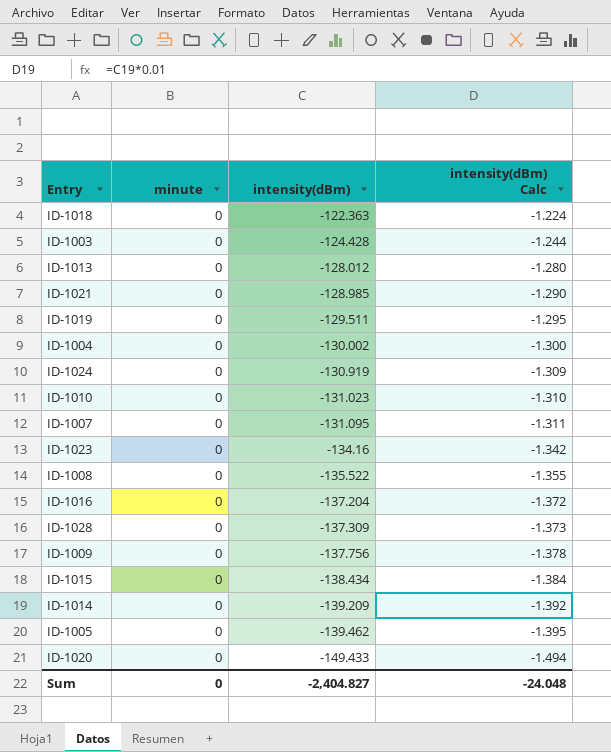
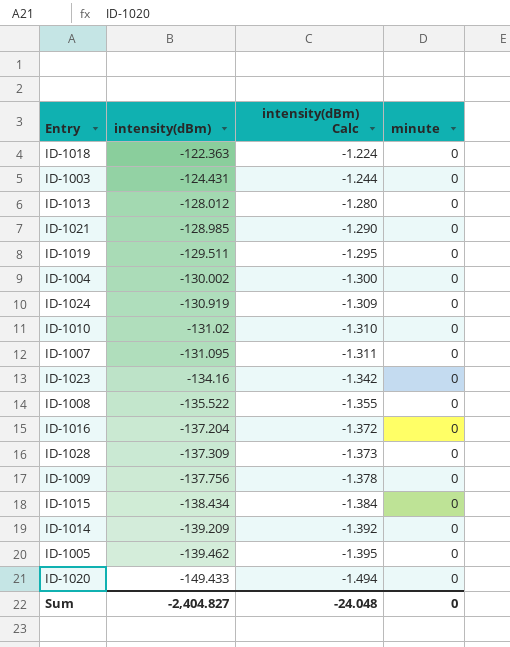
column minute | position: 2 -> 4
ID-1003 | intensity(dBm): -124.428 -> -124.431
ID-1010 | intensity(dBm): -131.023 -> -131.02

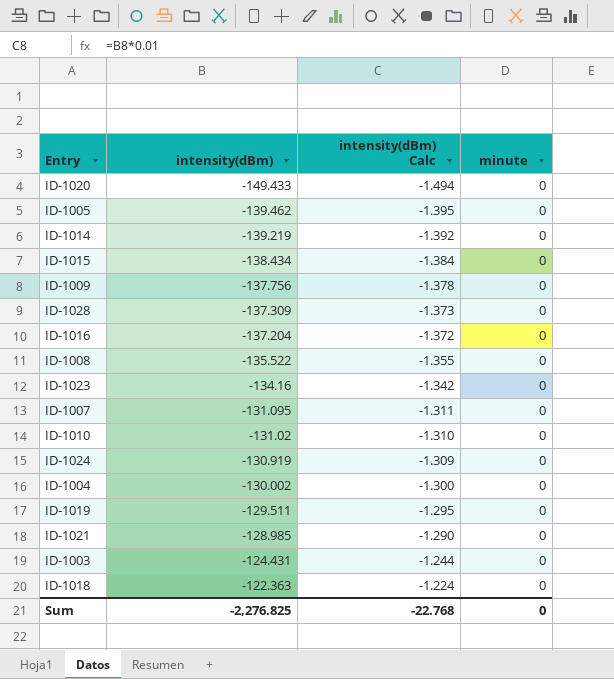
row order: intensity(dBm) descending -> intensity(dBm) ascending
row ID-1013: -128.012 | -1.280 | 0 -> none
ID-1014 | intensity(dBm): -139.209 -> -139.219
Sum | intensity(dBm): -2,404.827 -> -2,276.825
Sum | intensity(dBm) Calc: -24.048 -> -22.768

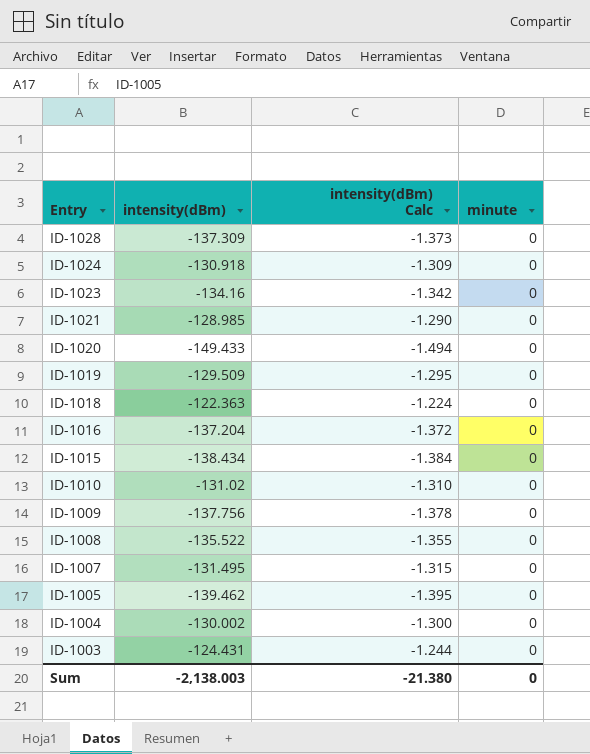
row order: intensity(dBm) ascending -> Entry descending
row ID-1014: -139.219 | -1.392 | 0 -> none
ID-1024 | intensity(dBm): -130.919 -> -130.918
ID-1019 | intensity(dBm): -129.511 -> -129.509
ID-1007 | intensity(dBm): -131.095 -> -131.495
ID-1007 | intensity(dBm) Calc: -1.311 -> -1.315
Sum | intensity(dBm): -2,276.825 -> -2,138.003
Sum | intensity(dBm) Calc: -22.768 -> -21.380

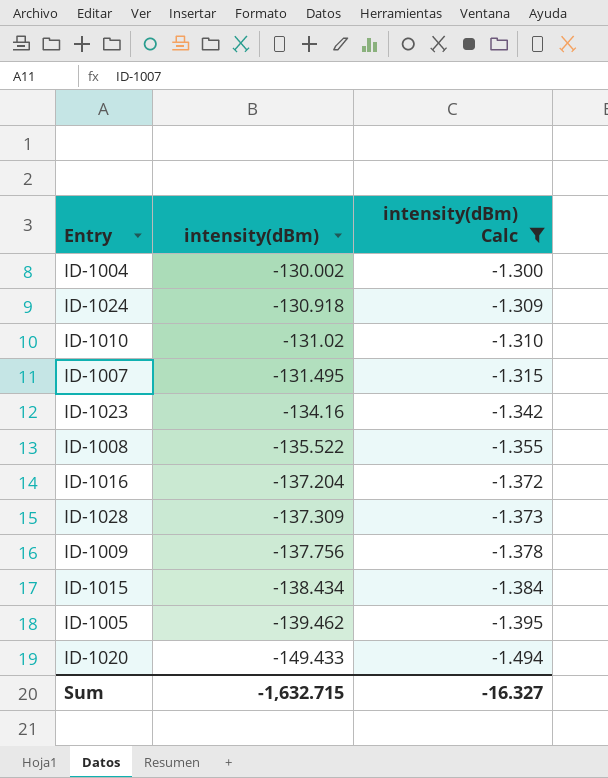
filter: none -> intensity(dBm) Calc <= -1.300
row order: Entry descending -> intensity(dBm) descending
column minute | position: 4 -> none
Sum | intensity(dBm): -2,138.003 -> -1,632.715
Sum | intensity(dBm) Calc: -21.380 -> -16.327

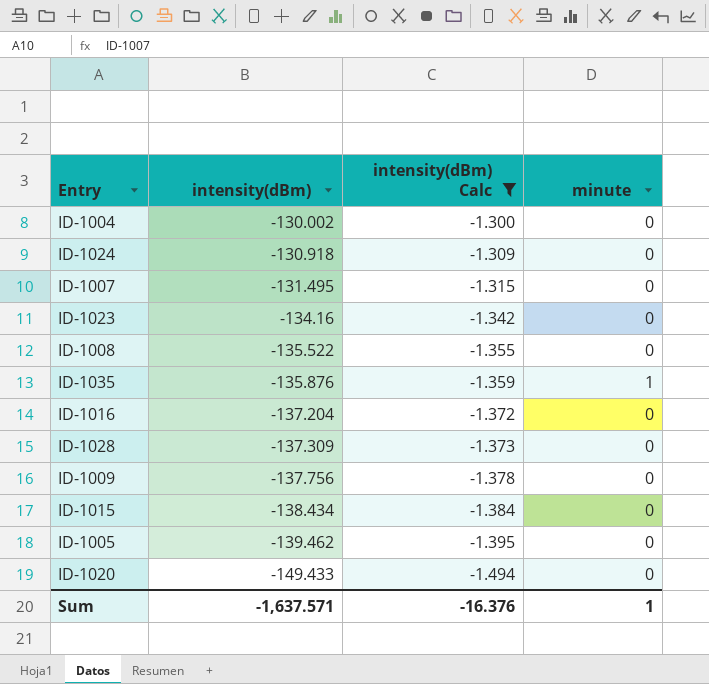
column minute | position: none -> 4
row ID-1010: -131.02 | -1.310 -> none
row ID-1035: none -> -135.876 | -1.359 | 1
Sum | intensity(dBm): -1,632.715 -> -1,637.571
Sum | intensity(dBm) Calc: -16.327 -> -16.376

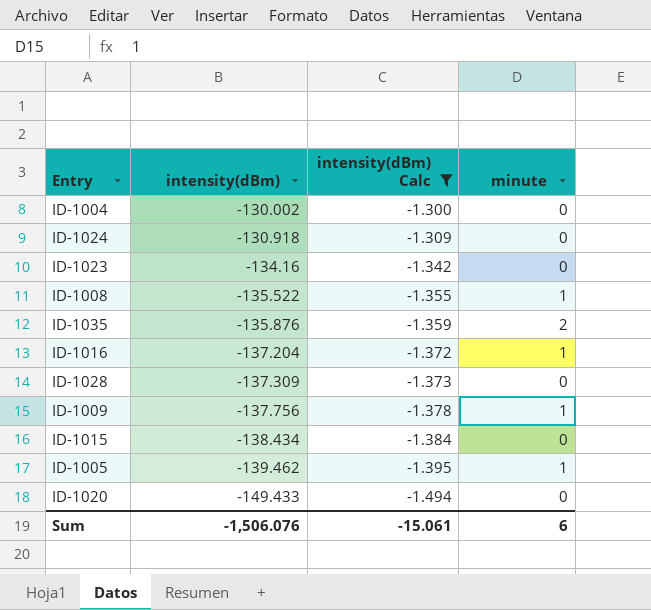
row ID-1007: -131.495 | -1.315 | 0 -> none
ID-1008 | minute: 0 -> 1
ID-1035 | minute: 1 -> 2
ID-1016 | minute: 0 -> 1
ID-1009 | minute: 0 -> 1
ID-1005 | minute: 0 -> 1
Sum | intensity(dBm): -1,637.571 -> -1,506.076
Sum | intensity(dBm) Calc: -16.376 -> -15.061
Sum | minute: 1 -> 6

